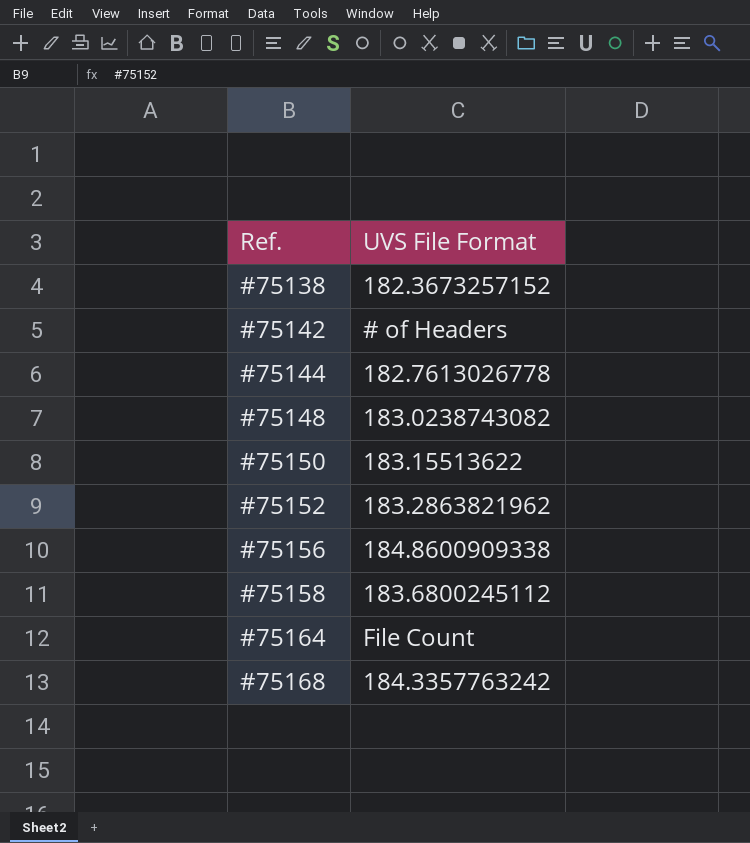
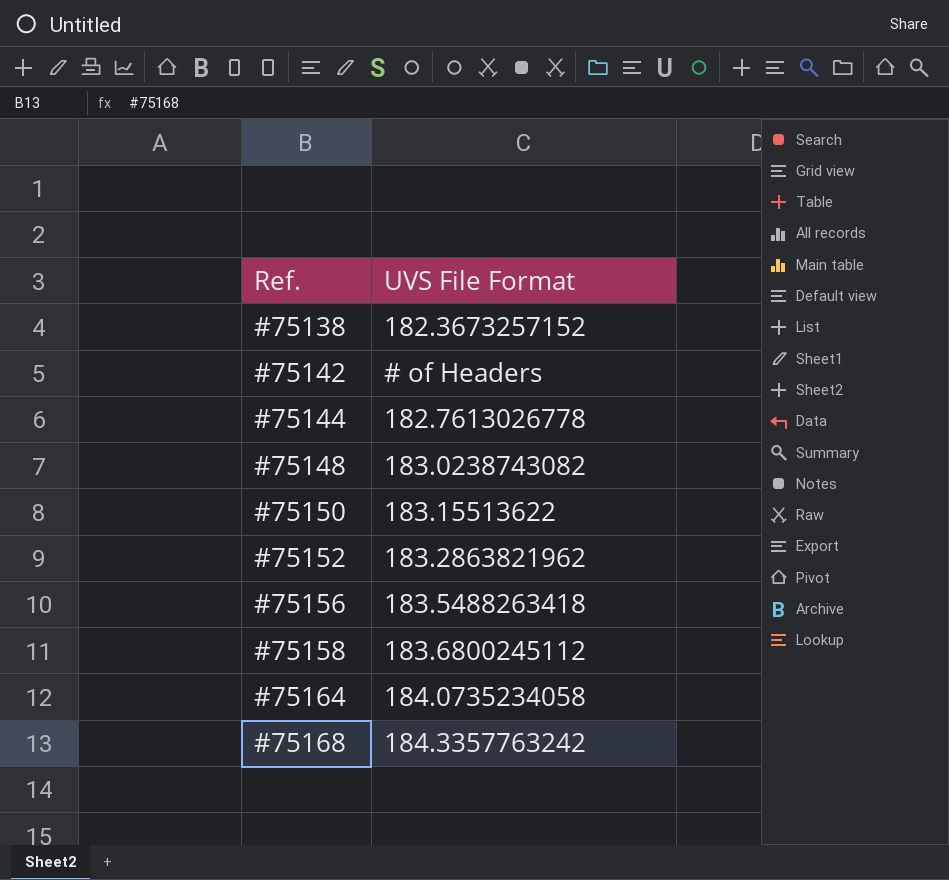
#75156 | UVS File Format: 184.8600909338 -> 183.5488263418
#75164 | UVS File Format: File Count -> 184.0735234058

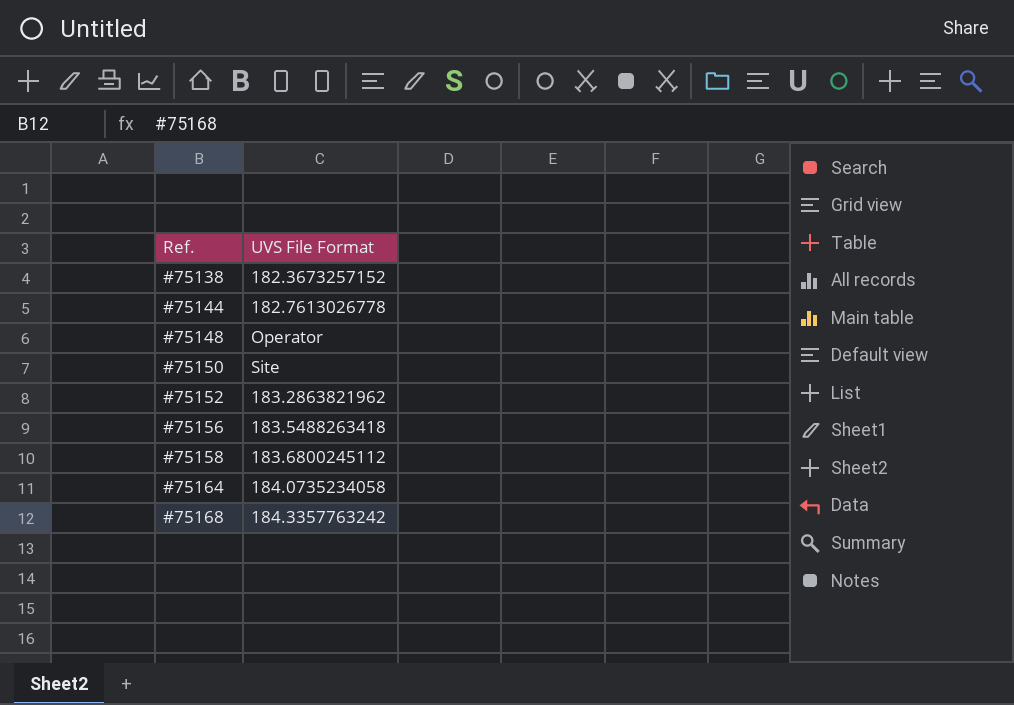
row #75142: # of Headers -> none
#75148 | UVS File Format: 183.0238743082 -> Operator
#75150 | UVS File Format: 183.15513622 -> Site

